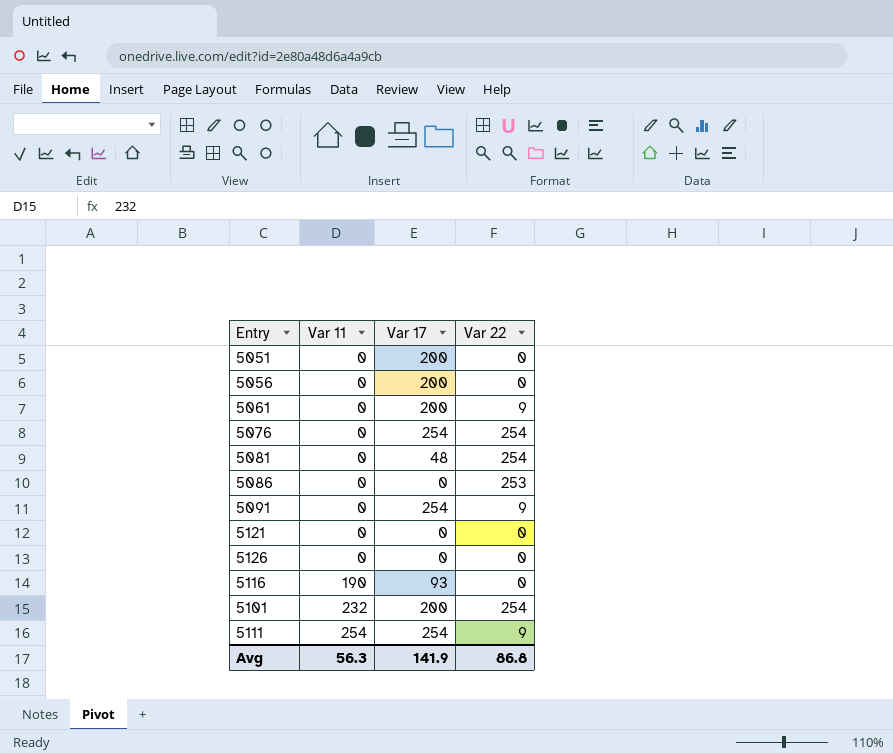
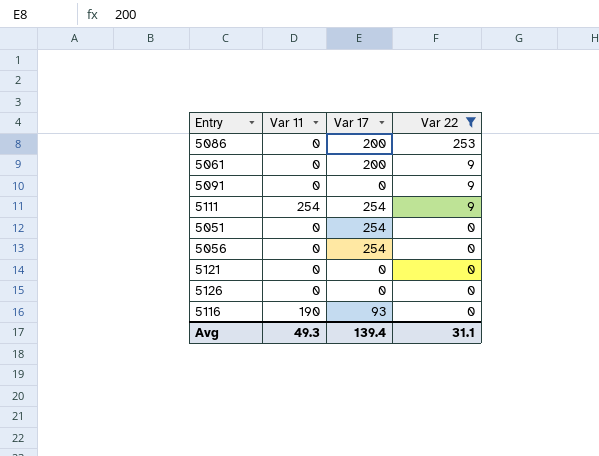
filter: none -> Var 22 != 254
row order: Var 11 ascending -> Var 22 descending
5086 | Var 17: 0 -> 200
5091 | Var 17: 254 -> 0
5051 | Var 17: 200 -> 254
5056 | Var 17: 200 -> 254
Avg | Var 11: 56.3 -> 49.3
Avg | Var 17: 141.9 -> 139.4
Avg | Var 22: 86.8 -> 31.1

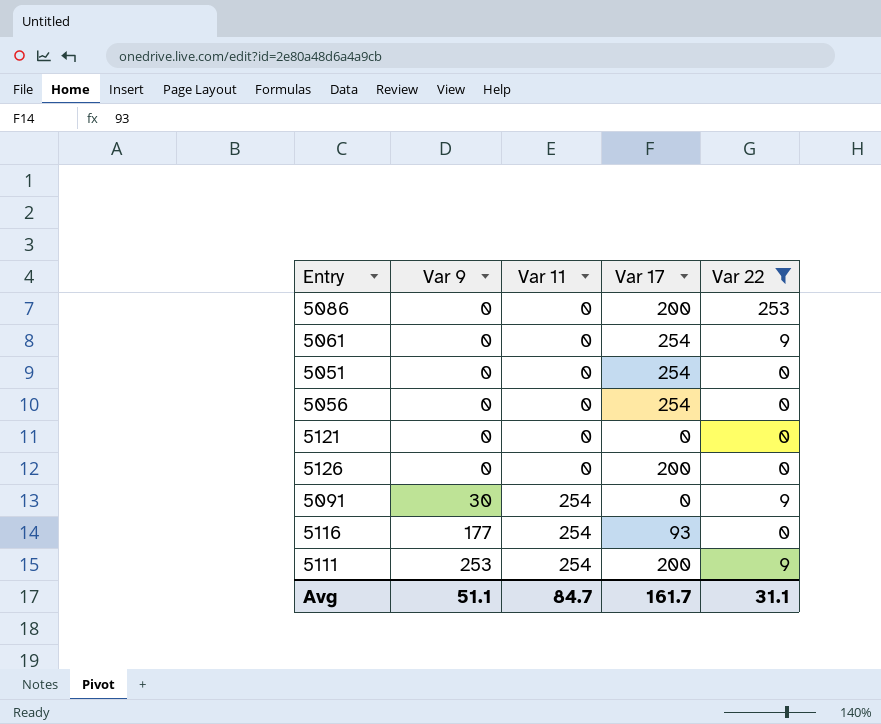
row order: Var 22 descending -> Var 9 ascending
column Var 9 | position: none -> 2
5061 | Var 17: 200 -> 254
5126 | Var 17: 0 -> 200
5091 | Var 11: 0 -> 254
5116 | Var 11: 190 -> 254
5111 | Var 17: 254 -> 200
Avg | Var 11: 49.3 -> 84.7
Avg | Var 17: 139.4 -> 161.7

